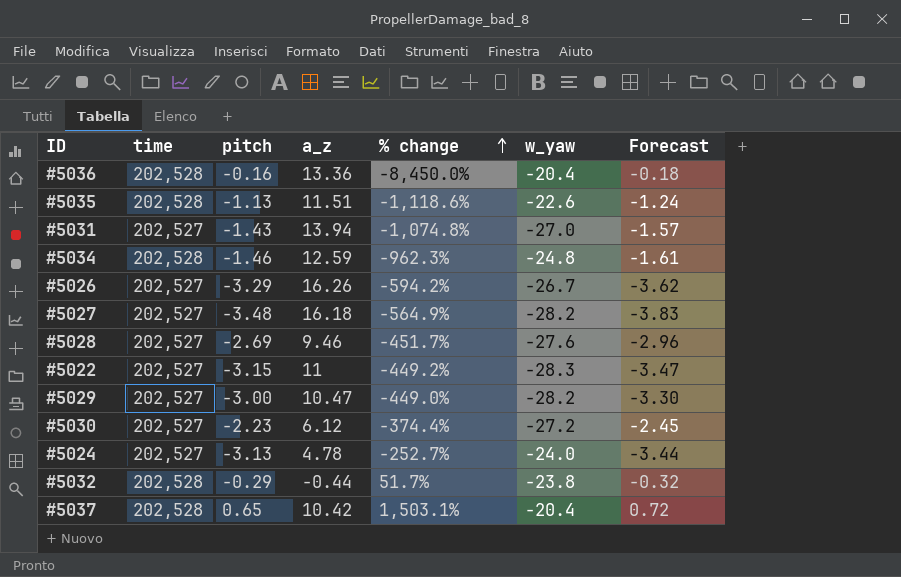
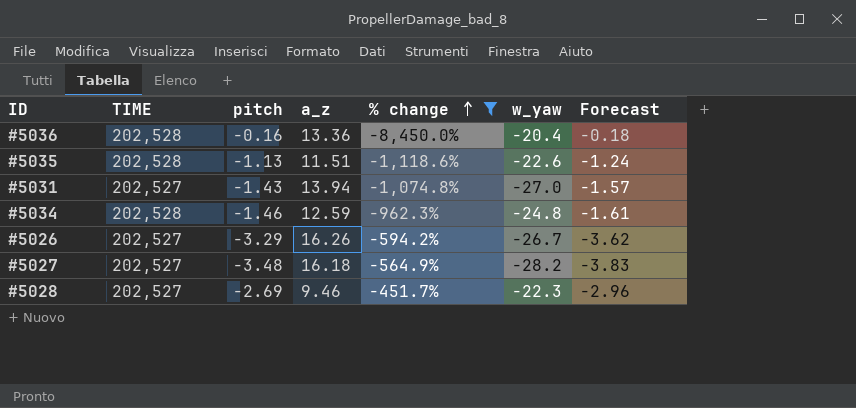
filter: none -> % change <= -451.7%
column name: time -> TIME
#5028 | w_yaw: -27.6 -> -22.3

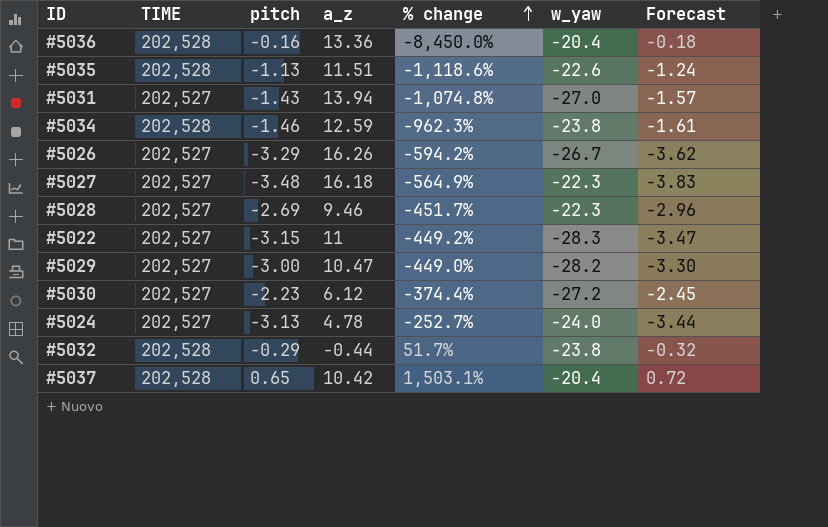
filter: % change <= -451.7% -> none
#5034 | w_yaw: -24.8 -> -23.8
#5027 | w_yaw: -28.2 -> -22.3

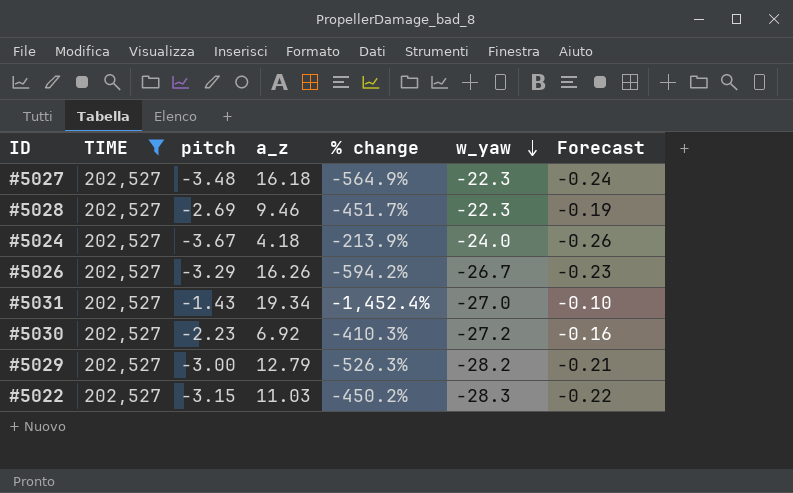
filter: none -> TIME = 202,527
row order: % change ascending -> w_yaw descending
column Forecast | formula: [pitch] * 1.1 -> [pitch] * 0.07
#5024 | pitch: -3.13 -> -3.67
#5024 | a_z: 4.78 -> 4.18
#5024 | % change: -252.7% -> -213.9%
#5031 | a_z: 13.94 -> 19.34
#5031 | % change: -1,074.8% -> -1,452.4%
#5030 | a_z: 6.12 -> 6.92
#5030 | % change: -374.4% -> -410.3%
#5029 | a_z: 10.47 -> 12.79
#5029 | % change: -449.0% -> -526.3%
#5022 | a_z: 11 -> 11.03
#5022 | % change: -449.2% -> -450.2%

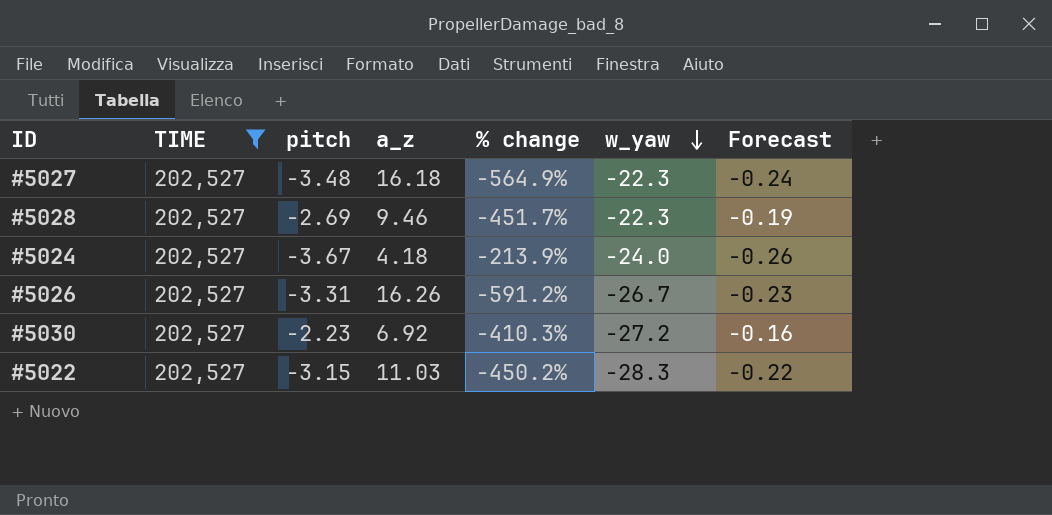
row #5031: 202,527 | -1.43 | 19.34 | -1,452.4% | -27.0 | -0.10 -> none
row #5029: 202,527 | -3.00 | 12.79 | -526.3% | -28.2 | -0.21 -> none
#5026 | pitch: -3.29 -> -3.31
#5026 | % change: -594.2% -> -591.2%

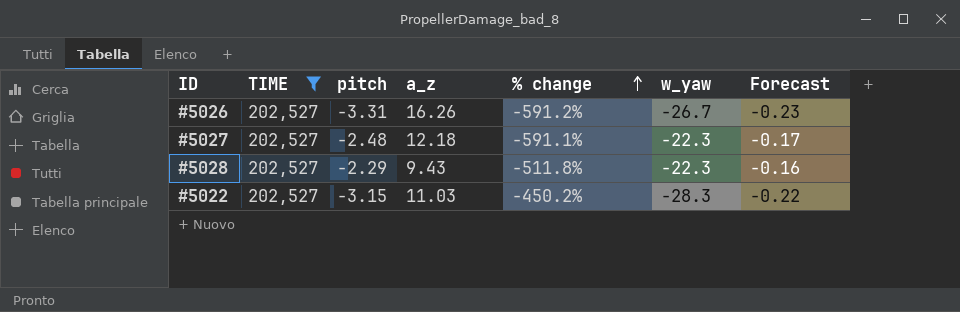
row order: w_yaw descending -> % change ascending
row #5024: 202,527 | -3.67 | 4.18 | -213.9% | -24.0 | -0.26 -> none
row #5030: 202,527 | -2.23 | 6.92 | -410.3% | -27.2 | -0.16 -> none
#5027 | pitch: -3.48 -> -2.48
#5027 | a_z: 16.18 -> 12.18
#5027 | % change: -564.9% -> -591.1%
#5027 | Forecast: -0.24 -> -0.17
#5028 | pitch: -2.69 -> -2.29
#5028 | a_z: 9.46 -> 9.43
#5028 | % change: -451.7% -> -511.8%
#5028 | Forecast: -0.19 -> -0.16

